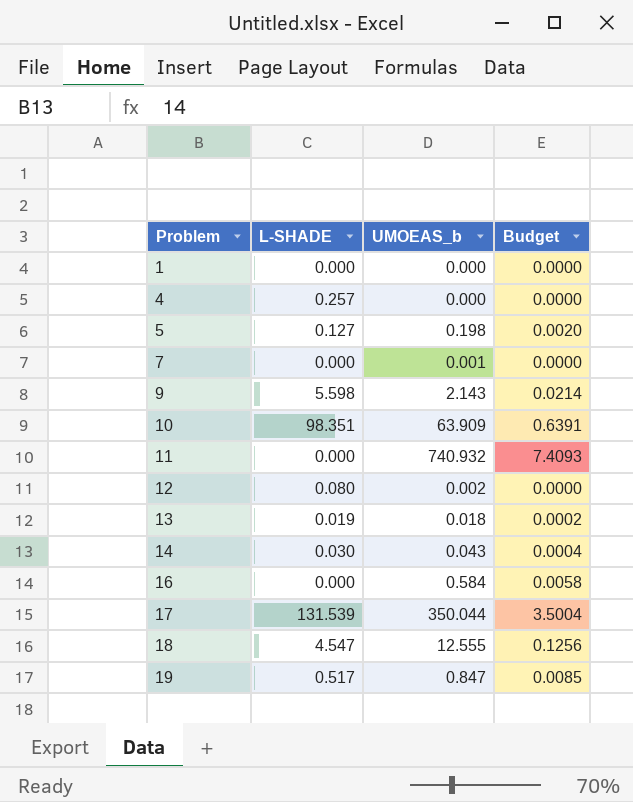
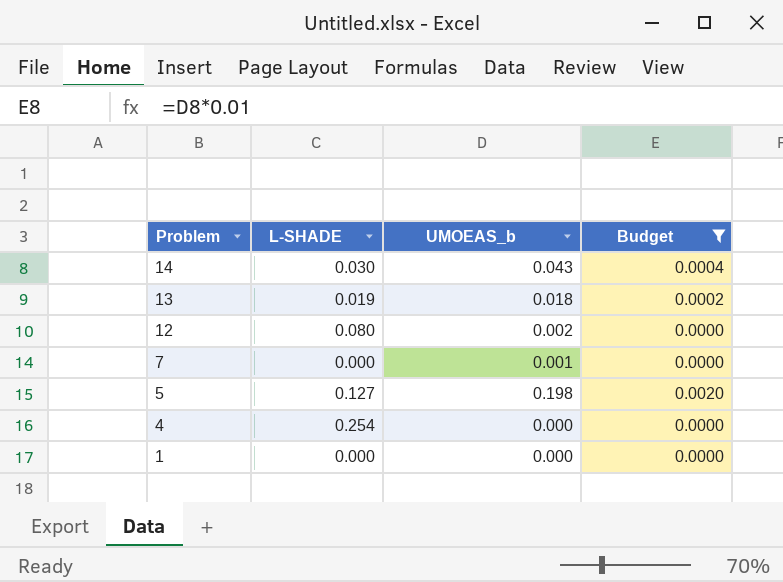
filter: none -> Budget <= 0.0020
row order: Problem ascending -> Problem descending
4 | L-SHADE: 0.257 -> 0.254

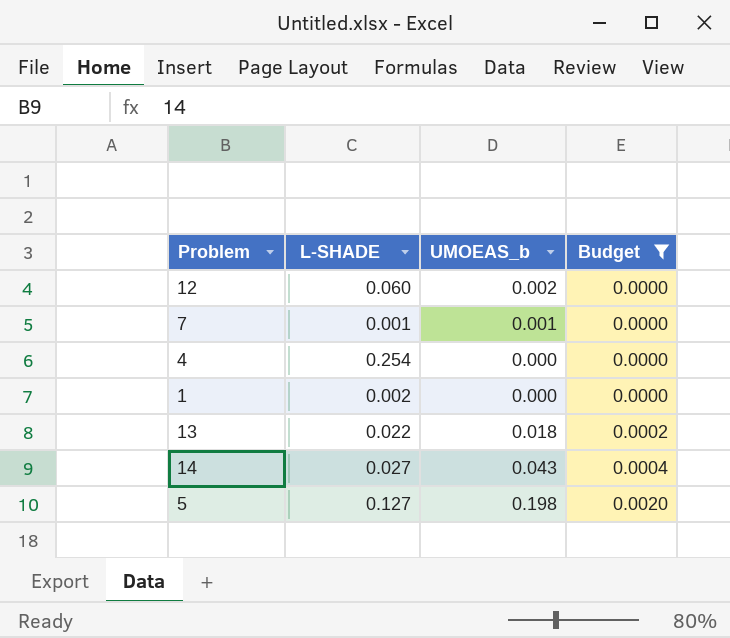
row order: Problem descending -> Budget ascending
12 | L-SHADE: 0.080 -> 0.060
7 | L-SHADE: 0.000 -> 0.001
1 | L-SHADE: 0.000 -> 0.002
13 | L-SHADE: 0.019 -> 0.022
14 | L-SHADE: 0.030 -> 0.027

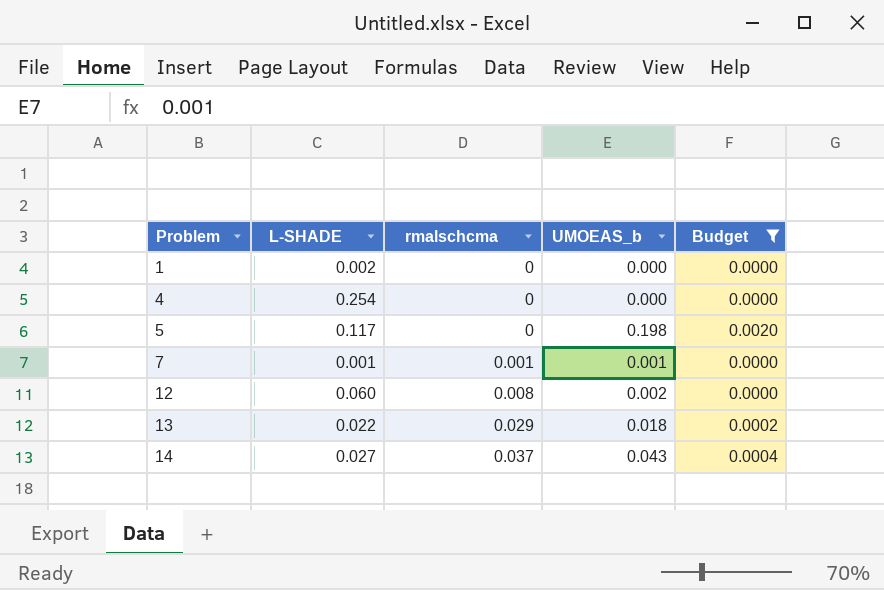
row order: Budget ascending -> Problem ascending
column rmalschcma | position: none -> 3
5 | L-SHADE: 0.127 -> 0.117

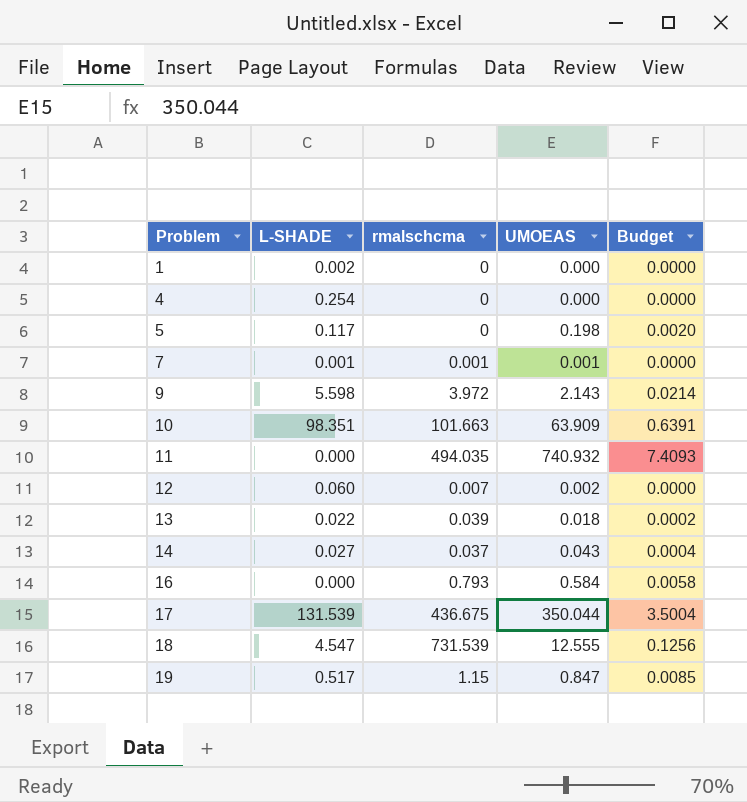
filter: Budget <= 0.0020 -> none
column name: UMOEAS_b -> UMOEAS
12 | rmalschcma: 0.008 -> 0.007
13 | rmalschcma: 0.029 -> 0.039

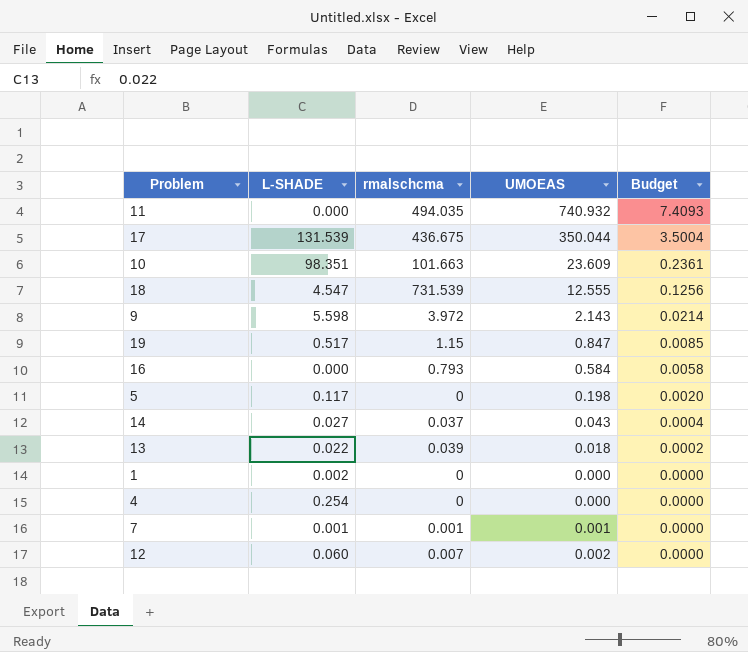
row order: Problem ascending -> Budget descending
10 | UMOEAS: 63.909 -> 23.609
10 | Budget: 0.6391 -> 0.2361

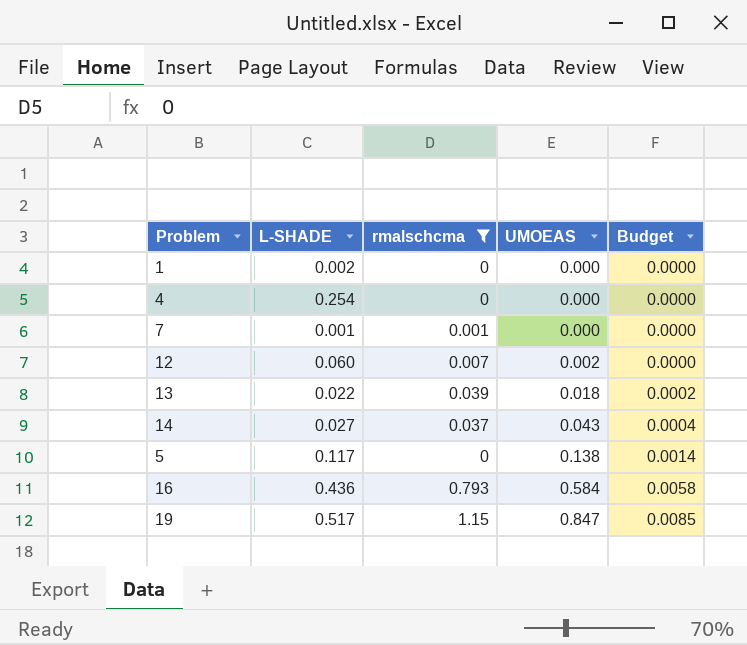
filter: none -> rmalschcma <= 1.15
row order: Budget descending -> UMOEAS ascending
7 | UMOEAS: 0.001 -> 0.000
5 | UMOEAS: 0.198 -> 0.138
5 | Budget: 0.0020 -> 0.0014
16 | L-SHADE: 0.000 -> 0.436

